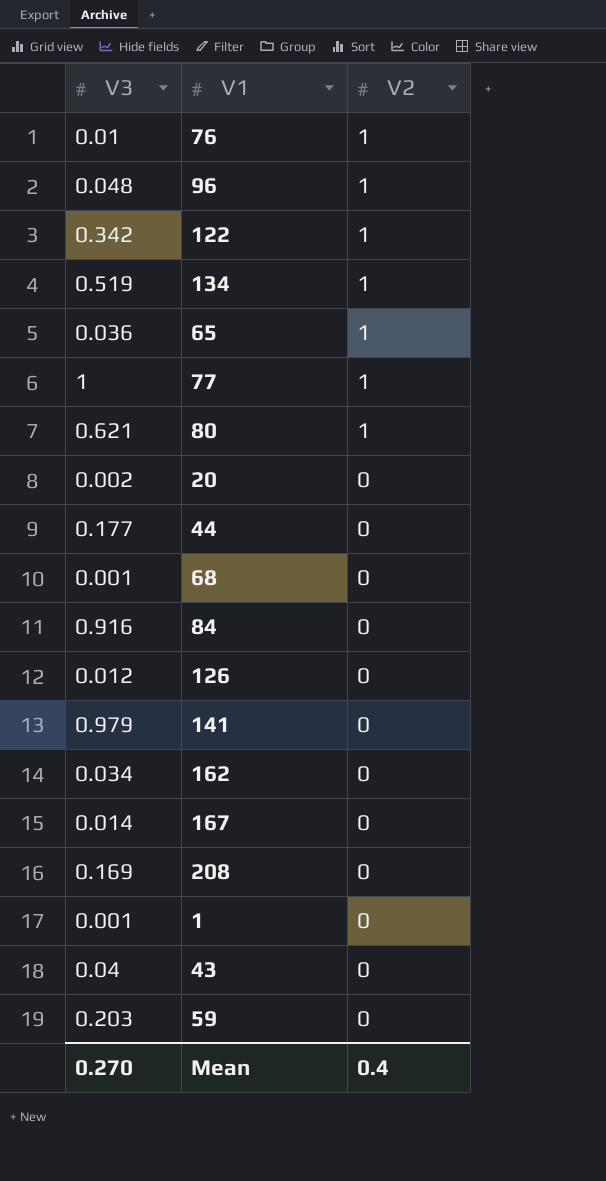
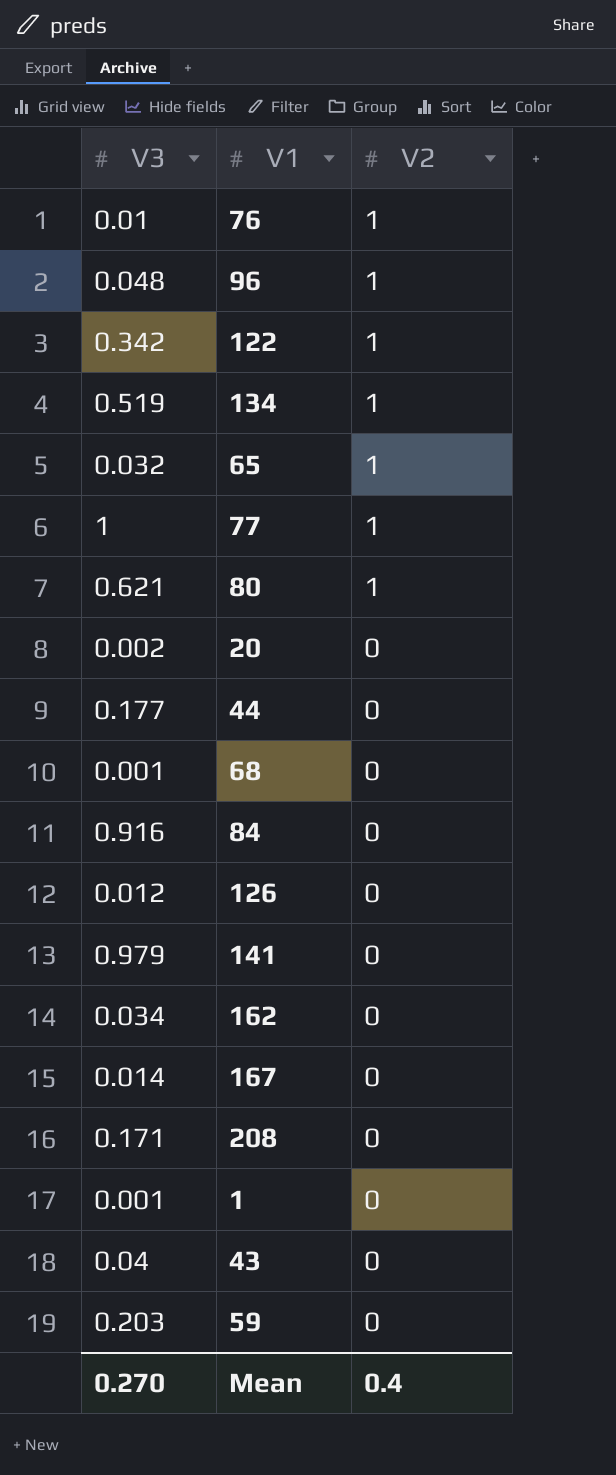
65 | V3: 0.036 -> 0.032
208 | V3: 0.169 -> 0.171

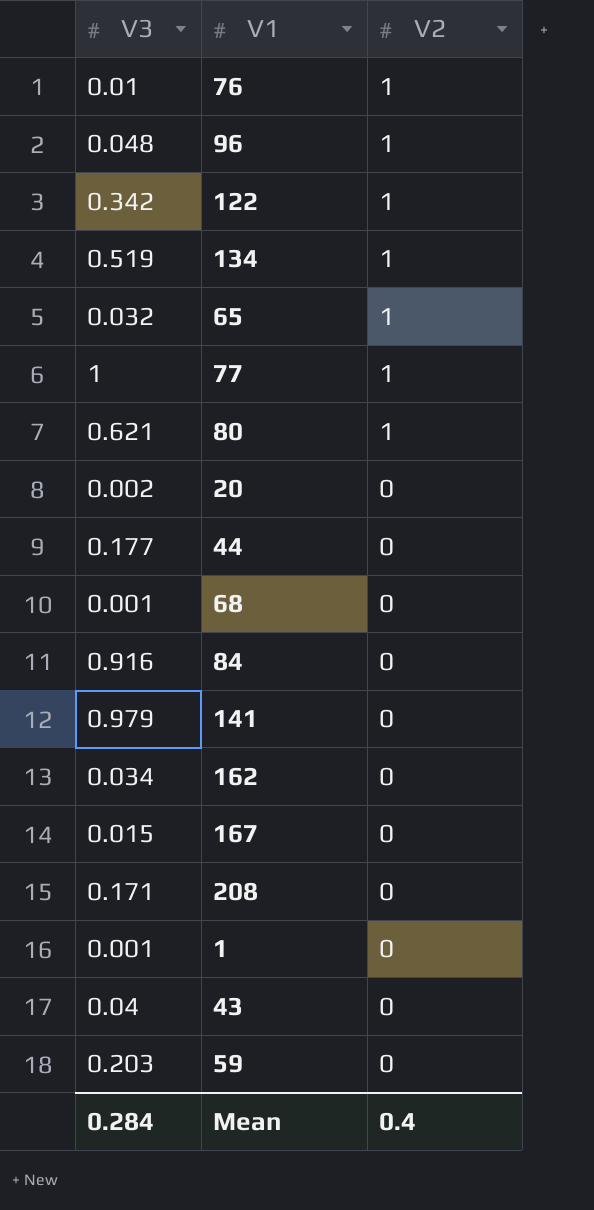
row 126: 0.012 | 0 -> none
167 | V3: 0.014 -> 0.015
Mean | V3: 0.270 -> 0.284

